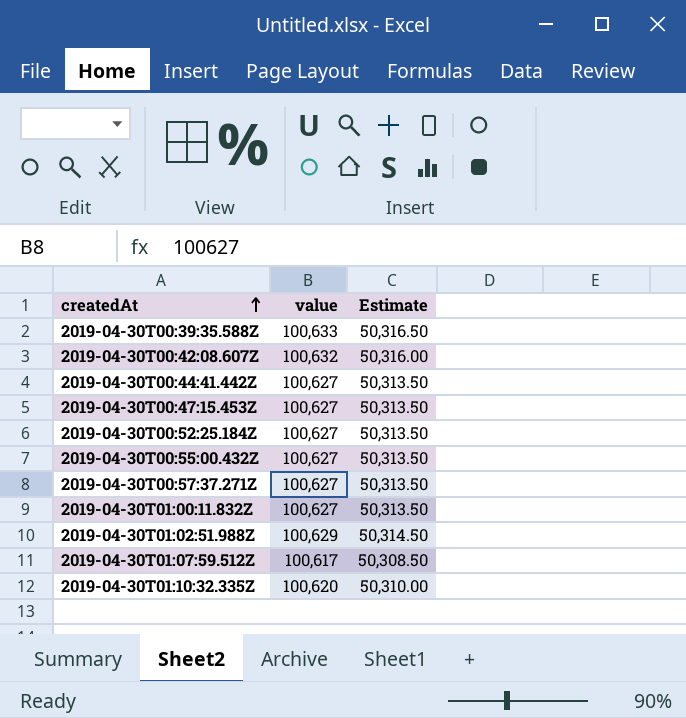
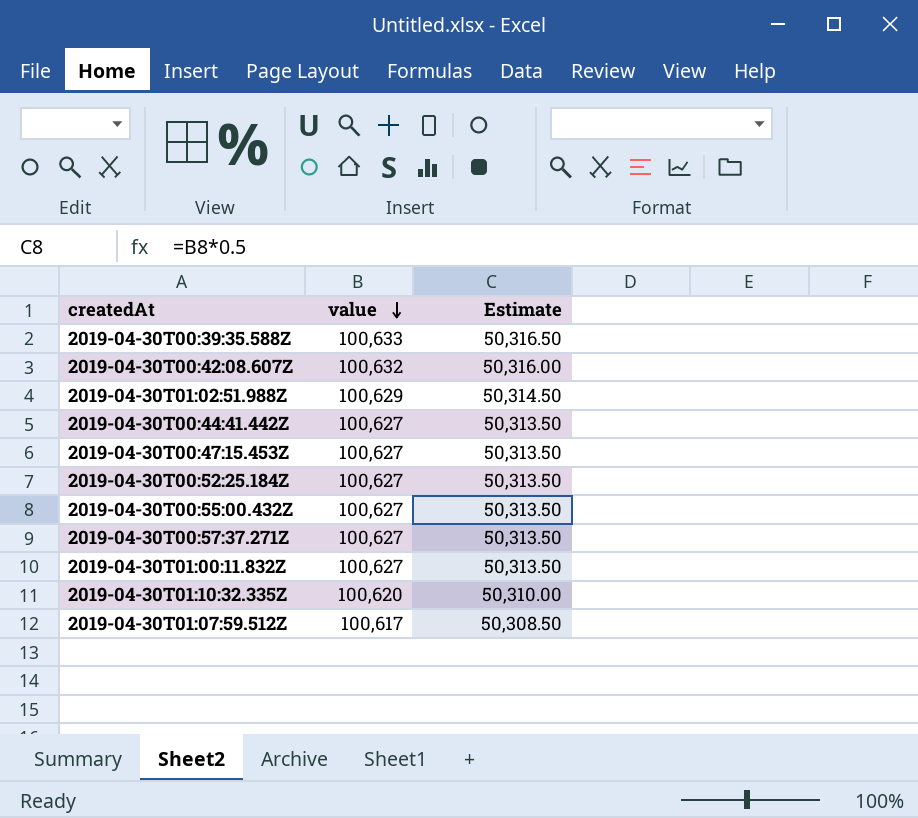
row order: createdAt ascending -> value descending

